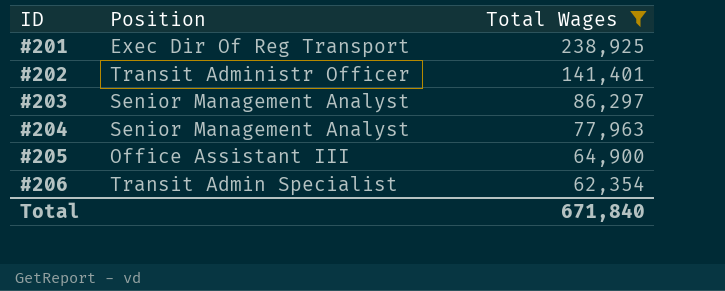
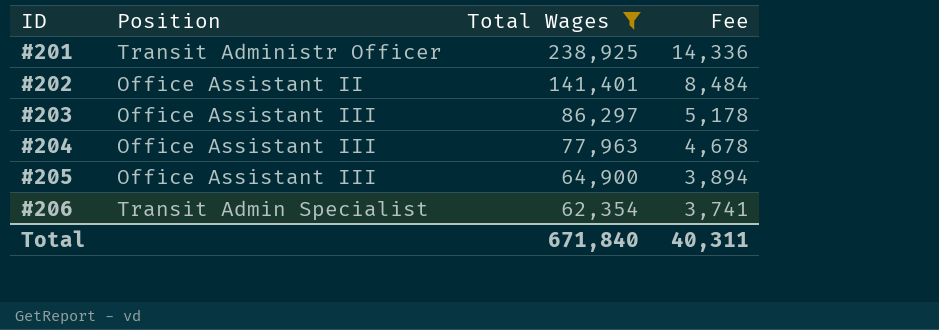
column Fee | formula: none -> [Total Wages] * 0.06
#201 | Position: Exec Dir Of Reg Transport -> Transit Administr Officer
#202 | Position: Transit Administr Officer -> Office Assistant II
#203 | Position: Senior Management Analyst -> Office Assistant III
#204 | Position: Senior Management Analyst -> Office Assistant III

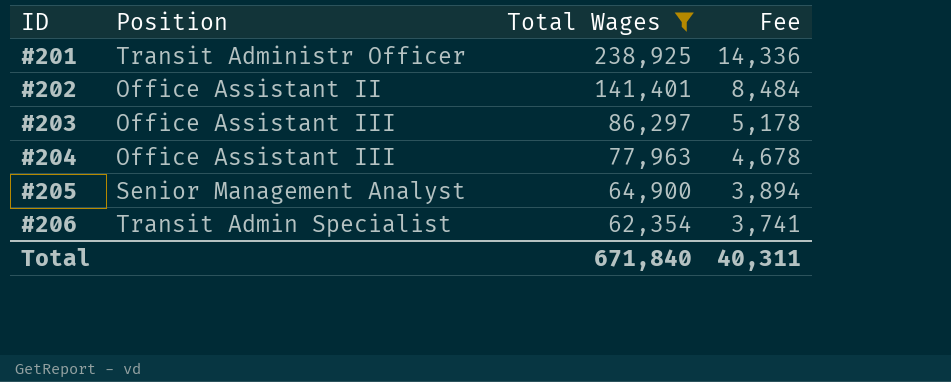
#205 | Position: Office Assistant III -> Senior Management Analyst

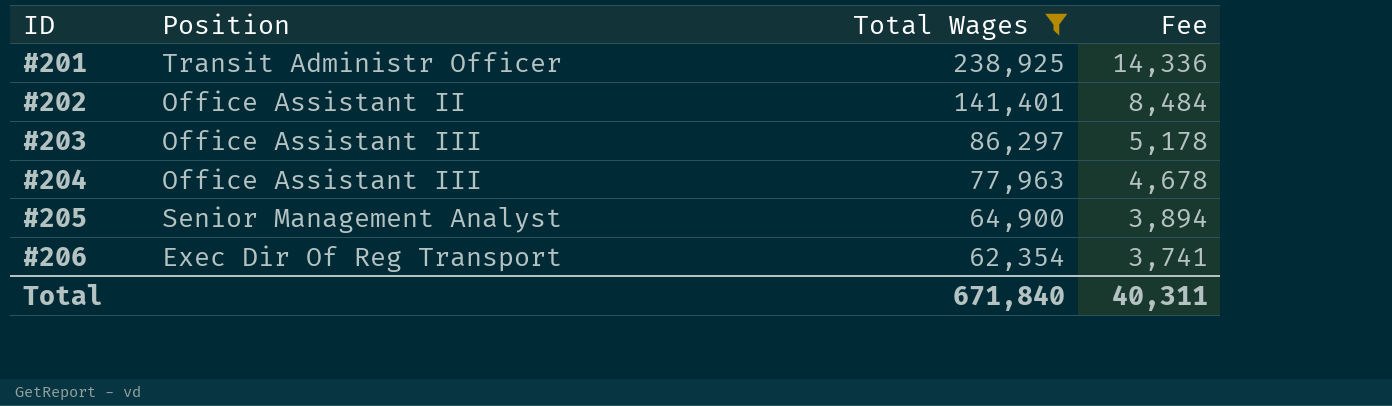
#206 | Position: Transit Admin Specialist -> Exec Dir Of Reg Transport

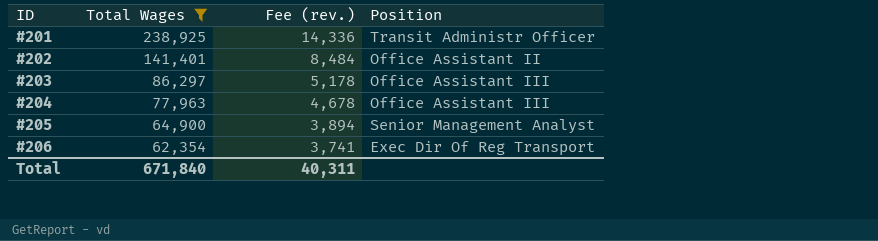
column name: Fee -> Fee (rev.)
column Position | position: 2 -> 4

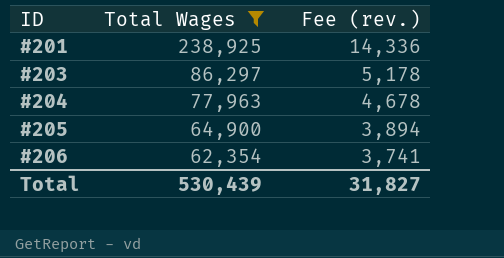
column Position | position: 4 -> none
row #202: 141,401 | 8,484 | Office Assistant II -> none
Total | Total Wages: 671,840 -> 530,439
Total | Fee (rev.): 40,311 -> 31,827

